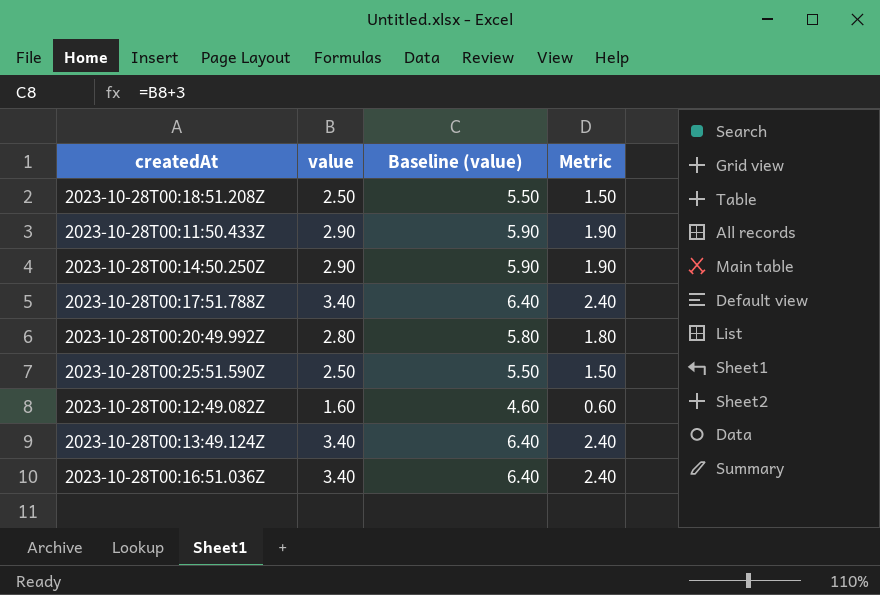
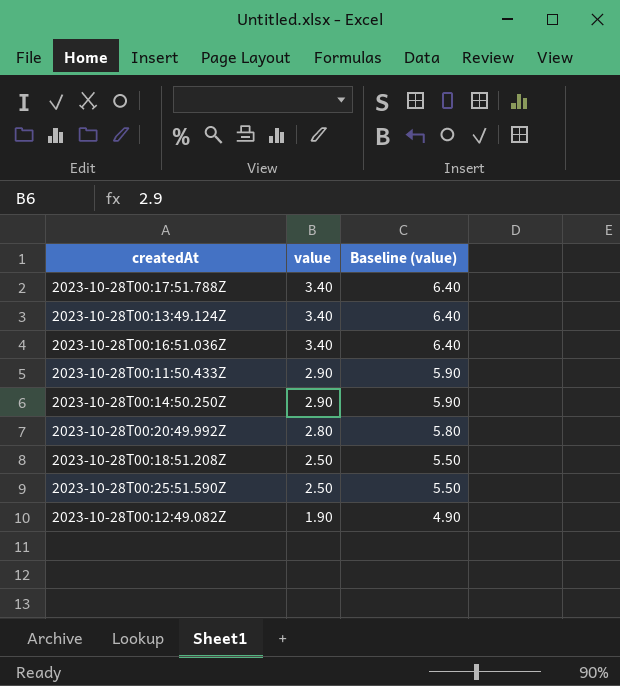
row order: none -> value descending
column Metric | formula: [value] - 1 -> none
2023-10-28T00:12:49.082Z | value: 1.60 -> 1.90
2023-10-28T00:12:49.082Z | Baseline (value): 4.60 -> 4.90

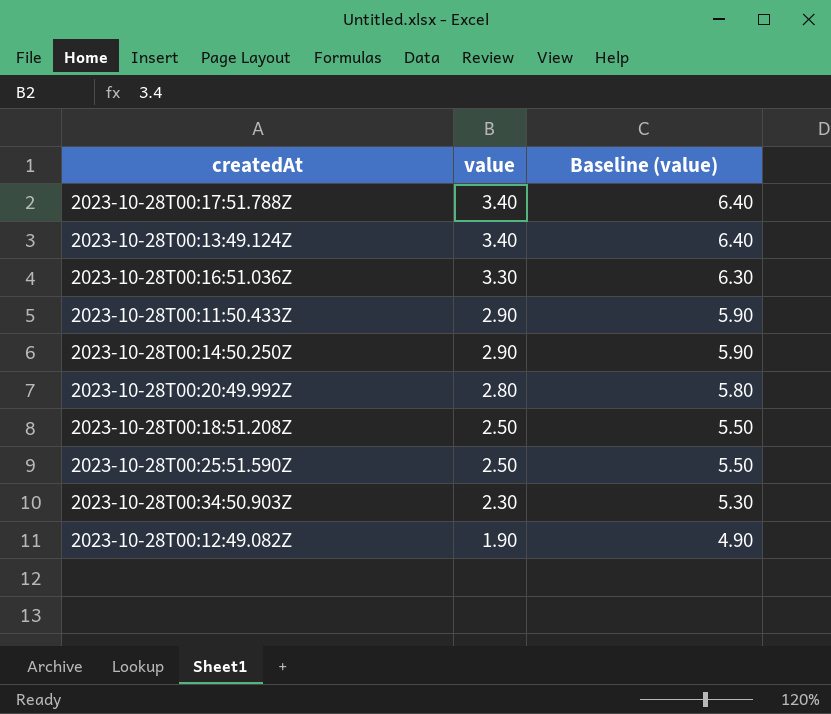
2023-10-28T00:16:51.036Z | value: 3.40 -> 3.30
2023-10-28T00:16:51.036Z | Baseline (value): 6.40 -> 6.30
row 2023-10-28T00:34:50.903Z: none -> 2.30 | 5.30

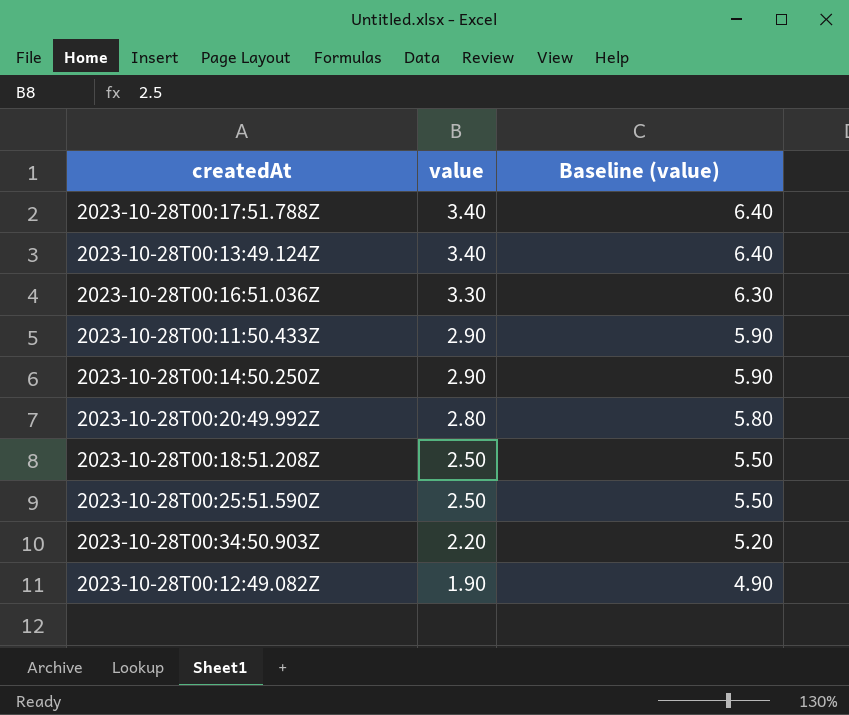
2023-10-28T00:34:50.903Z | value: 2.30 -> 2.20
2023-10-28T00:34:50.903Z | Baseline (value): 5.30 -> 5.20

